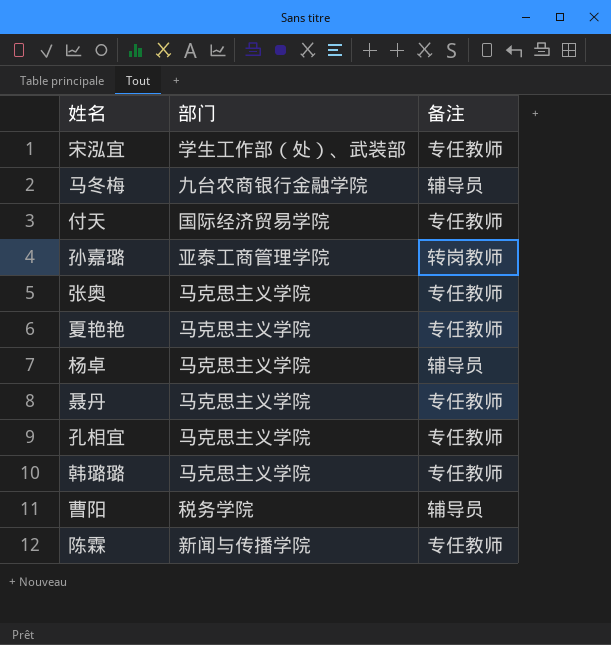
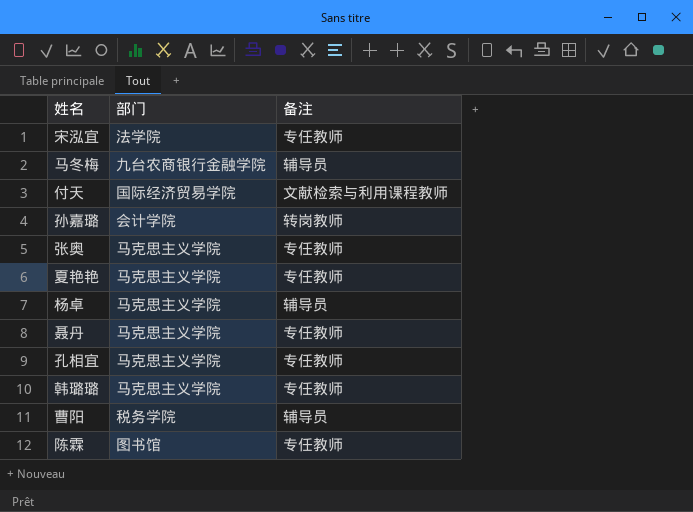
宋泓宜 | 部门: 学生工作部（处）、武装部 -> 法学院
付天 | 备注: 专任教师 -> 文献检索与利用课程教师
孙嘉璐 | 部门: 亚泰工商管理学院 -> 会计学院
陈霖 | 部门: 新闻与传播学院 -> 图书馆

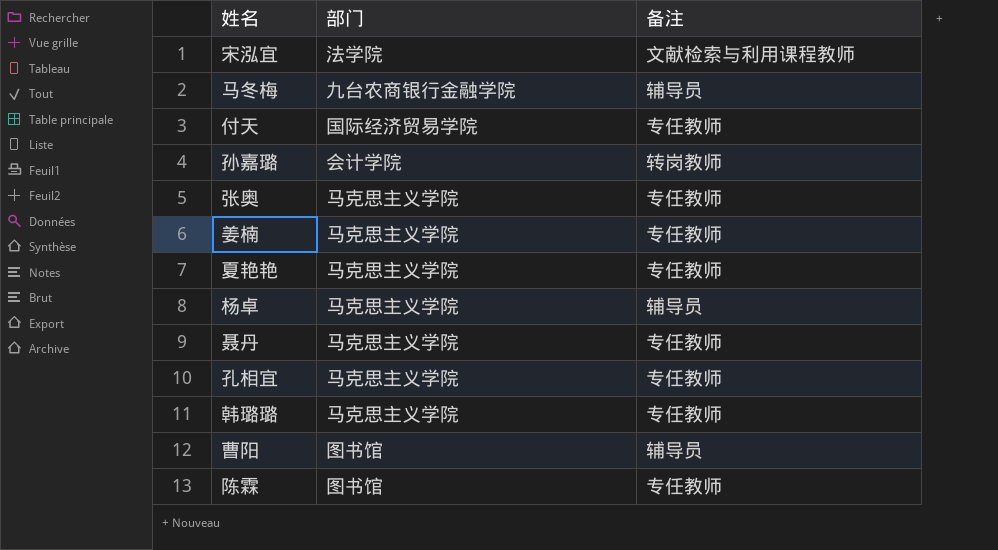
宋泓宜 | 备注: 专任教师 -> 文献检索与利用课程教师
付天 | 备注: 文献检索与利用课程教师 -> 专任教师
row 姜楠: none -> 马克思主义学院 | 专任教师
曹阳 | 部门: 税务学院 -> 图书馆

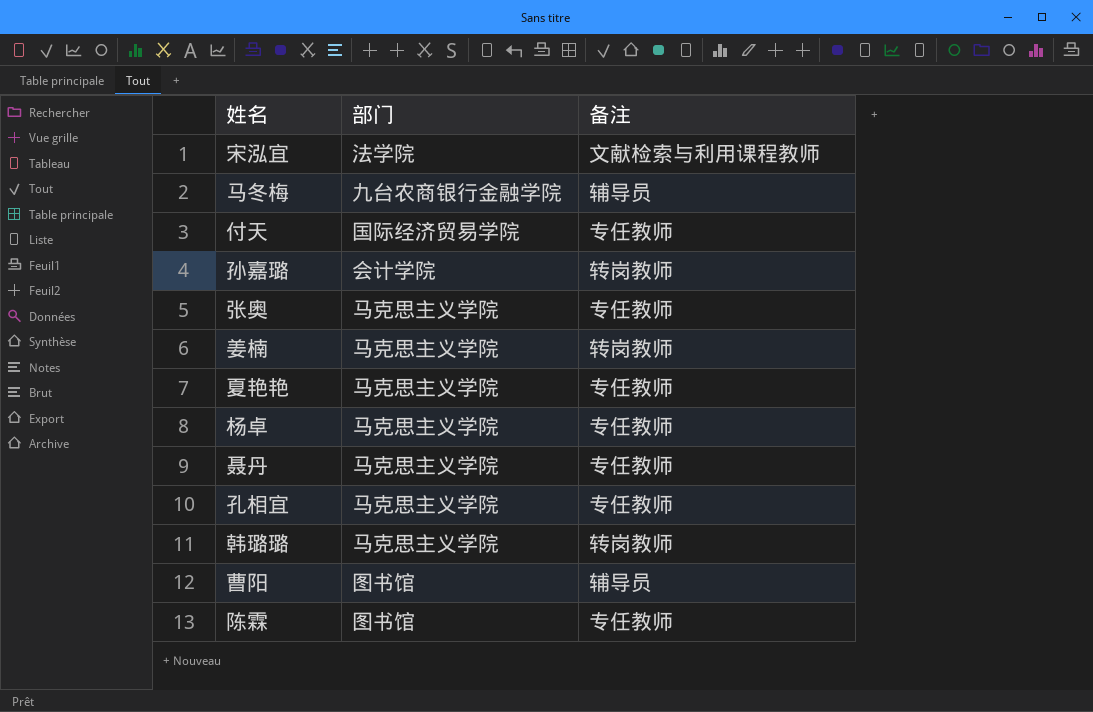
姜楠 | 备注: 专任教师 -> 转岗教师
杨卓 | 备注: 辅导员 -> 专任教师
韩璐璐 | 备注: 专任教师 -> 转岗教师

